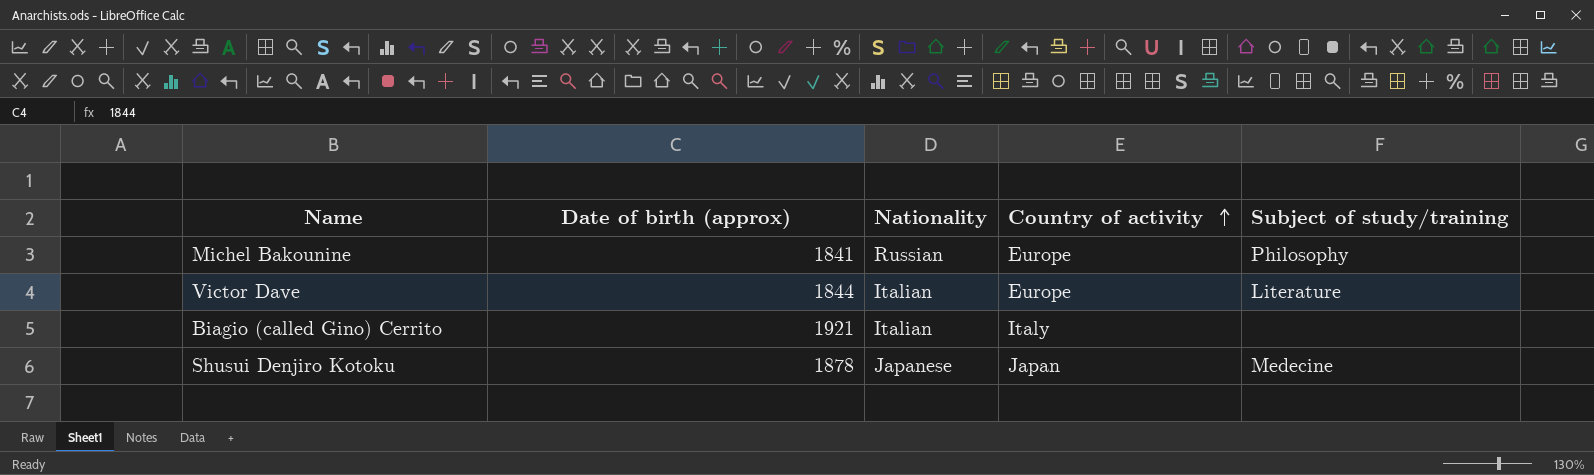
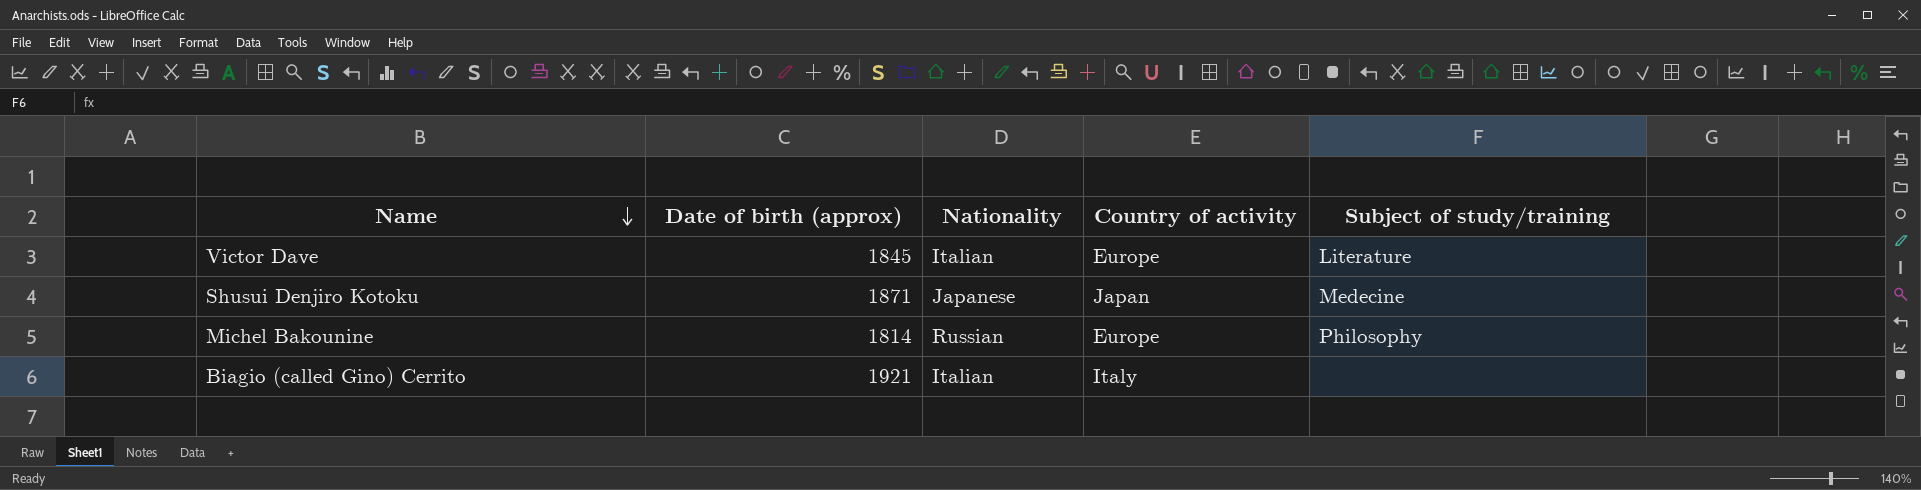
row order: Country of activity ascending -> Name descending
Victor Dave | Date of birth (approx): 1844 -> 1845
Shusui Denjiro Kotoku | Date of birth (approx): 1878 -> 1871
Michel Bakounine | Date of birth (approx): 1841 -> 1814

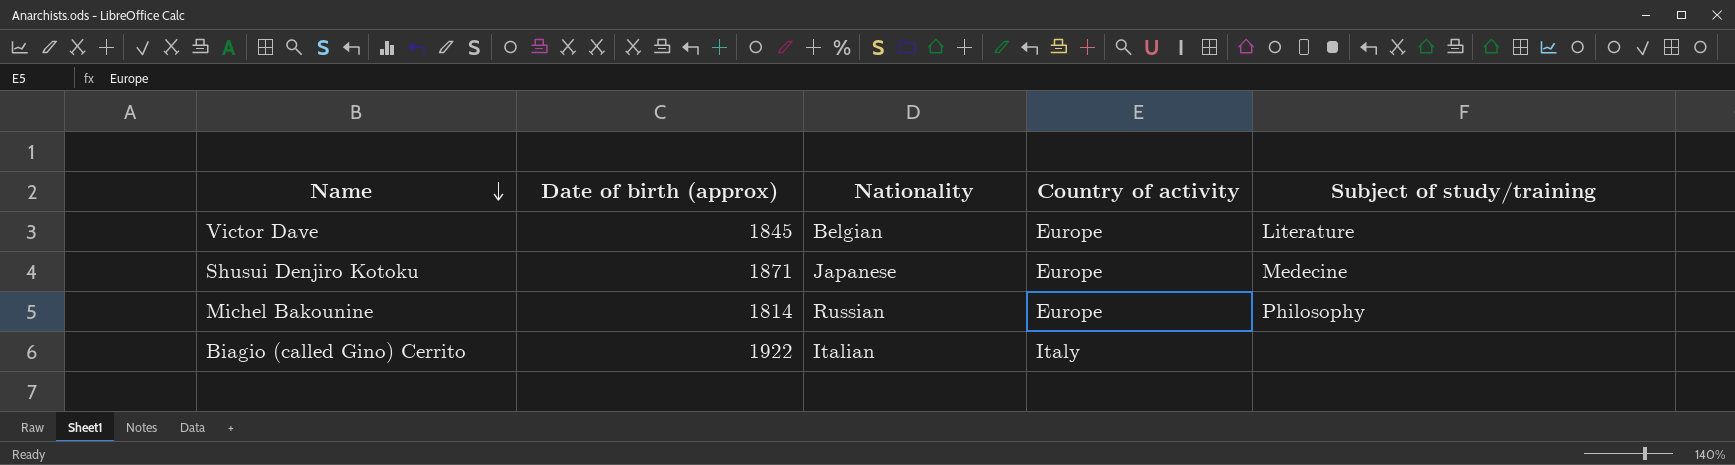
Victor Dave | Nationality: Italian -> Belgian
Shusui Denjiro Kotoku | Country of activity: Japan -> Europe
Biagio (called Gino) Cerrito | Date of birth (approx): 1921 -> 1922

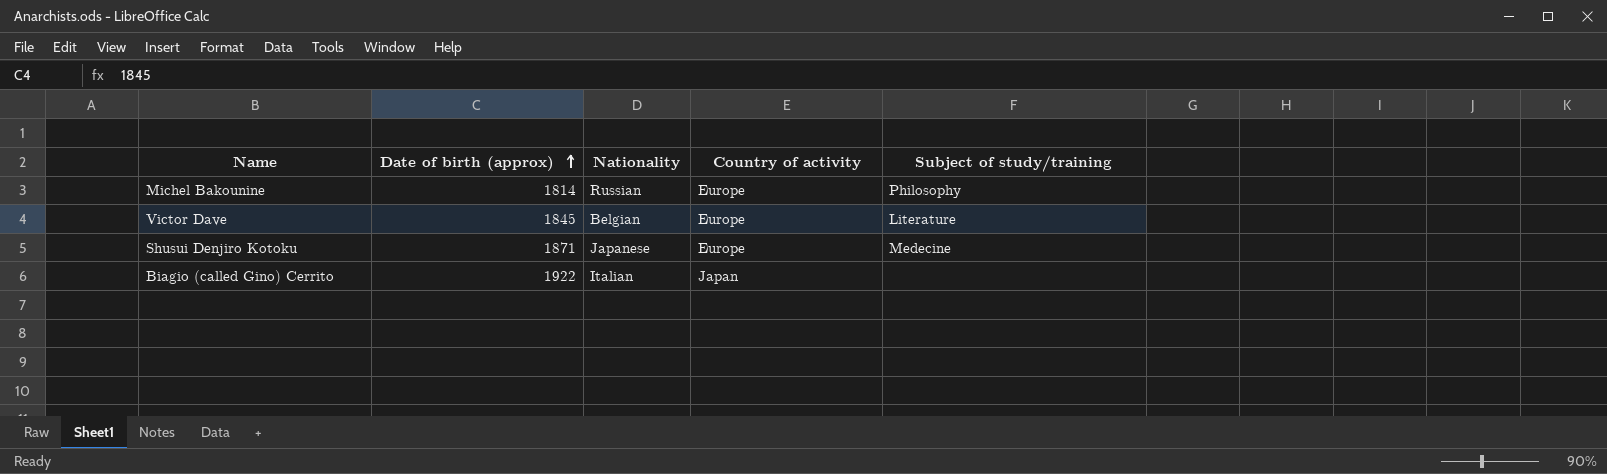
row order: Name descending -> Date of birth (approx) ascending
Biagio (called Gino) Cerrito | Country of activity: Italy -> Japan

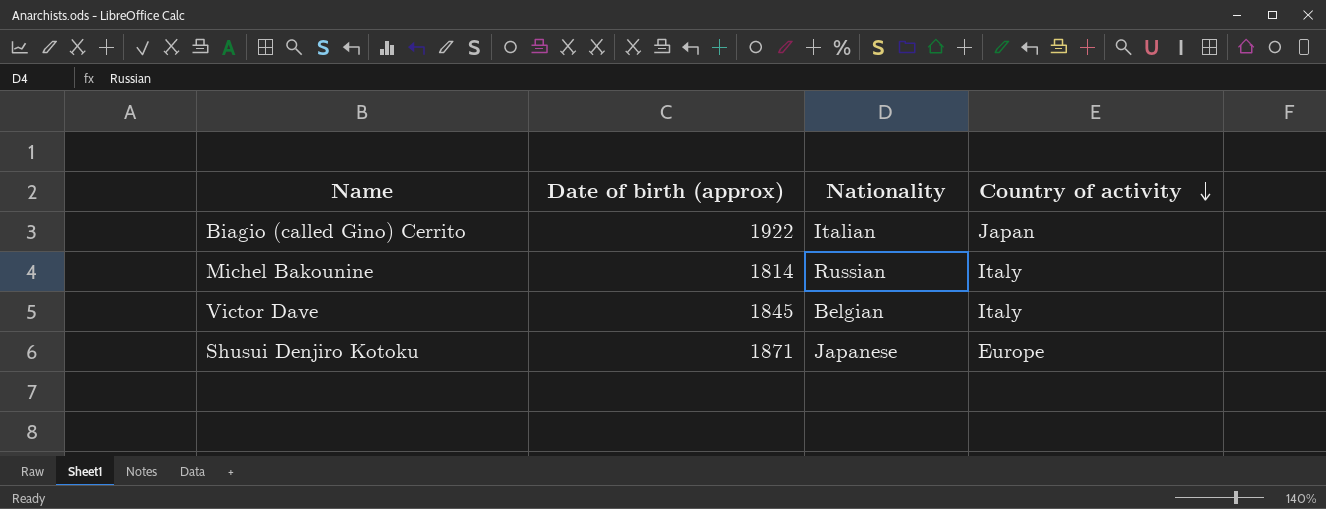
row order: Date of birth (approx) ascending -> Country of activity descending
column Subject of study/training | position: 5 -> none
Michel Bakounine | Country of activity: Europe -> Italy
Victor Dave | Country of activity: Europe -> Italy

